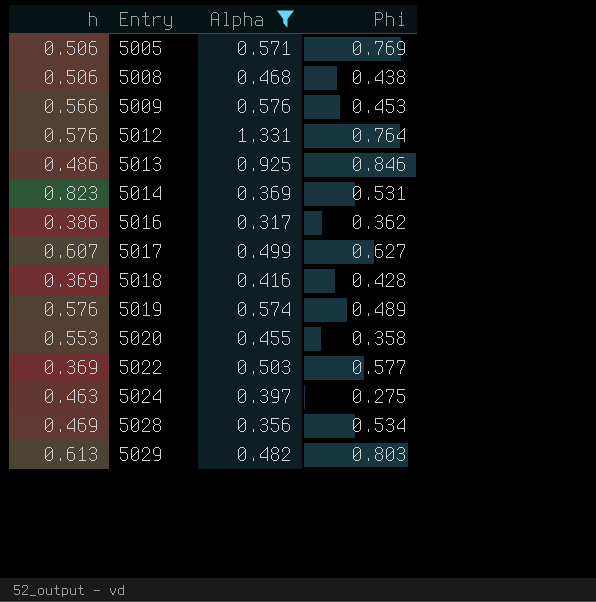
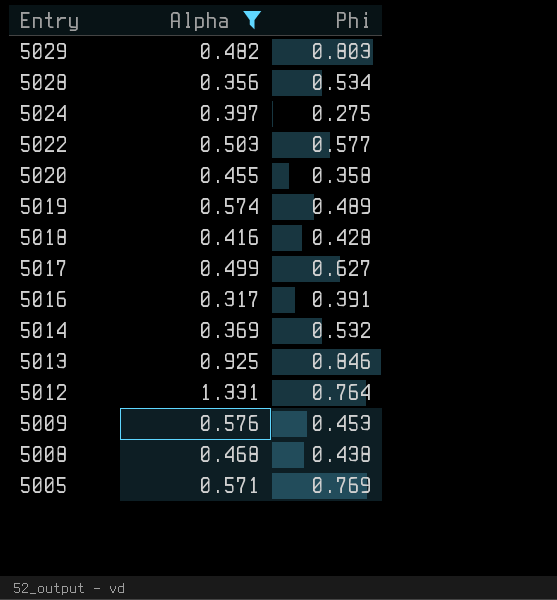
row order: Entry ascending -> Entry descending
column h | position: 1 -> none
5016 | Phi: 0.362 -> 0.391
5014 | Phi: 0.531 -> 0.532

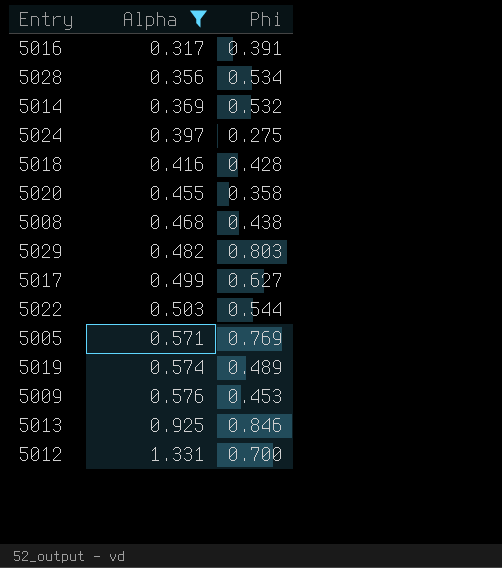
row order: Entry descending -> Alpha ascending
5022 | Phi: 0.577 -> 0.544
5012 | Phi: 0.764 -> 0.700

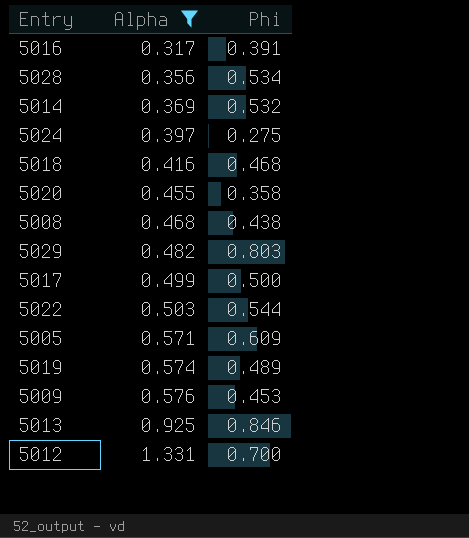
5018 | Phi: 0.428 -> 0.468
5017 | Phi: 0.627 -> 0.500
5005 | Phi: 0.769 -> 0.609

